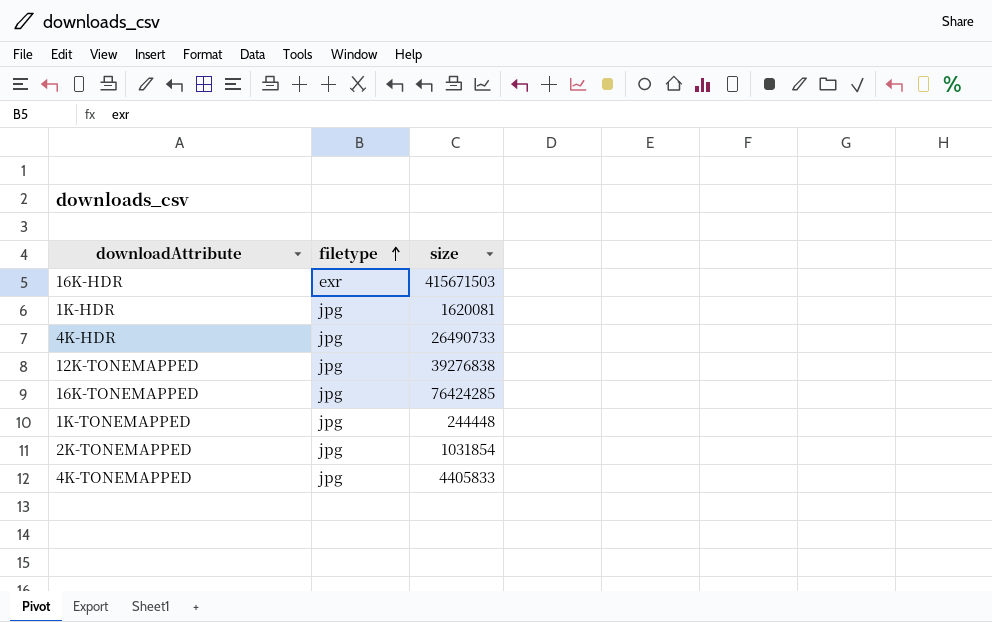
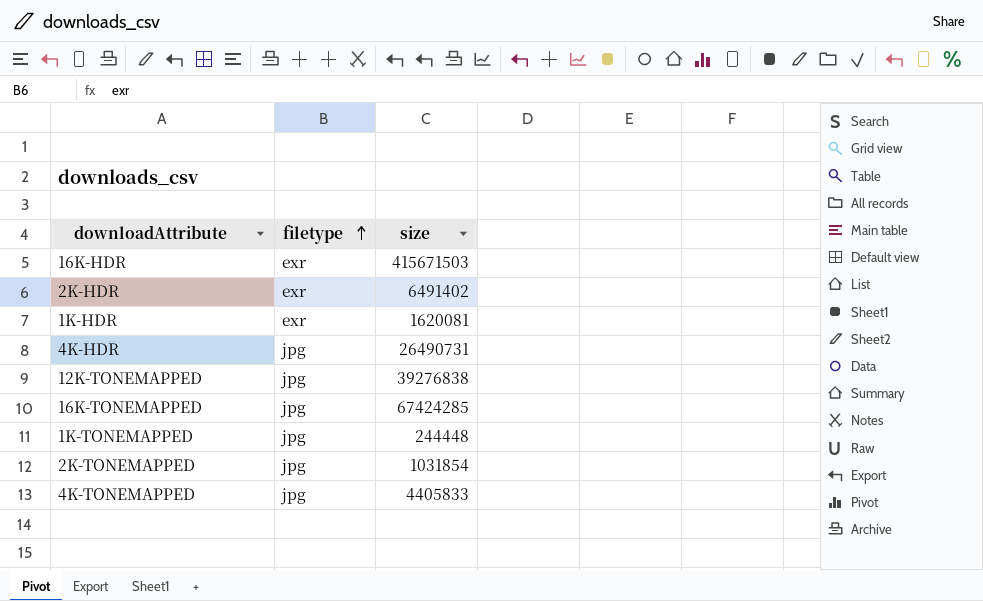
row 2K-HDR: none -> exr | 6491402
1K-HDR | filetype: jpg -> exr
4K-HDR | size: 26490733 -> 26490731
16K-TONEMAPPED | size: 76424285 -> 67424285

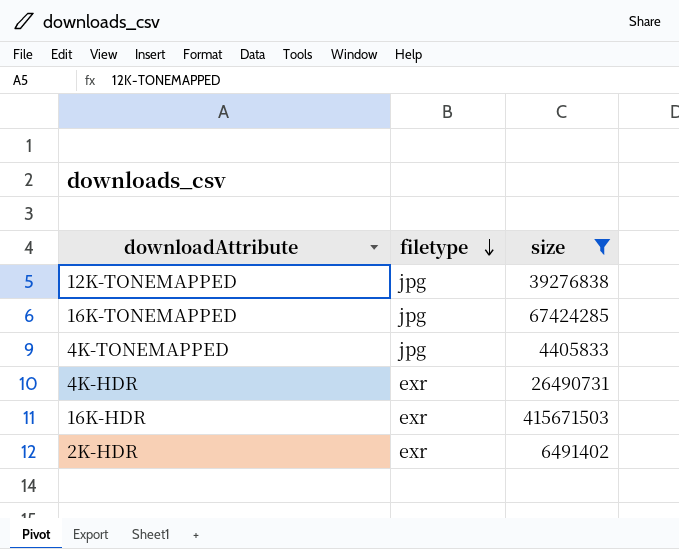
filter: none -> size >= 4405833
row order: filetype ascending -> filetype descending
4K-HDR | filetype: jpg -> exr

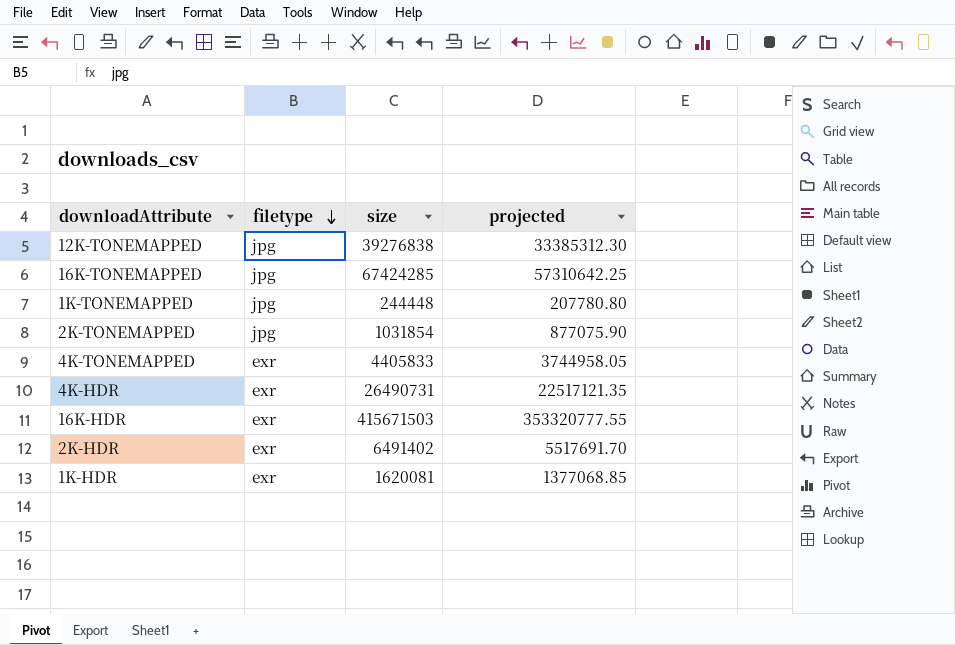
filter: size >= 4405833 -> none
column projected | formula: none -> [size] * 0.85
4K-TONEMAPPED | filetype: jpg -> exr

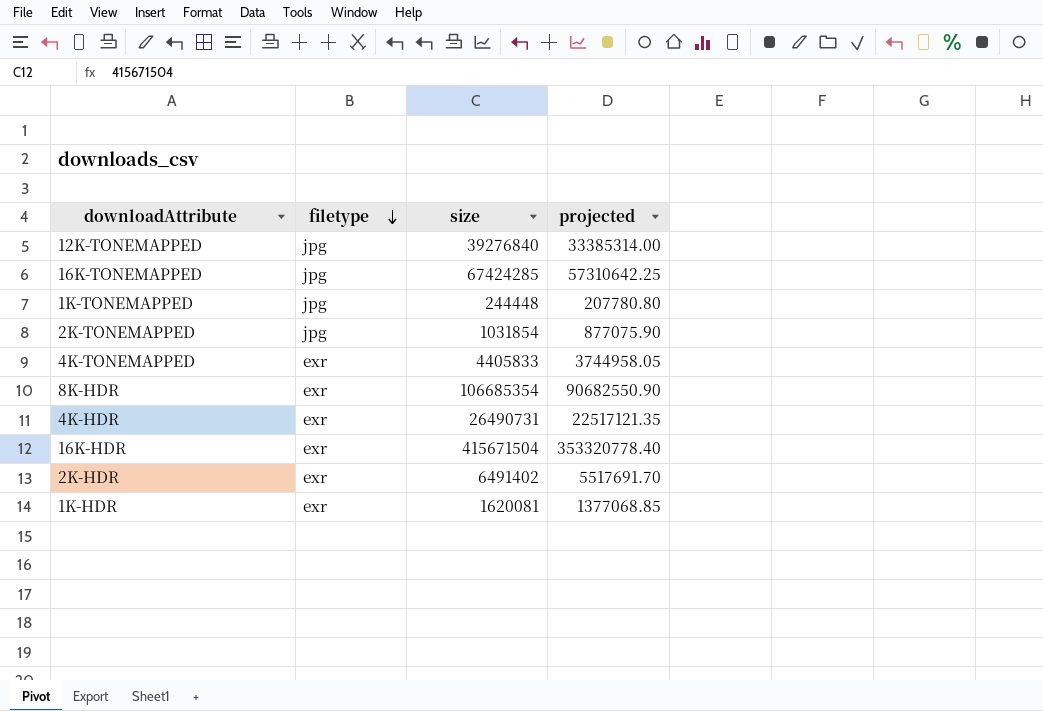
12K-TONEMAPPED | size: 39276838 -> 39276840
12K-TONEMAPPED | projected: 33385312.30 -> 33385314.00
row 8K-HDR: none -> exr | 106685354 | 90682550.90
16K-HDR | size: 415671503 -> 415671504
16K-HDR | projected: 353320777.55 -> 353320778.40

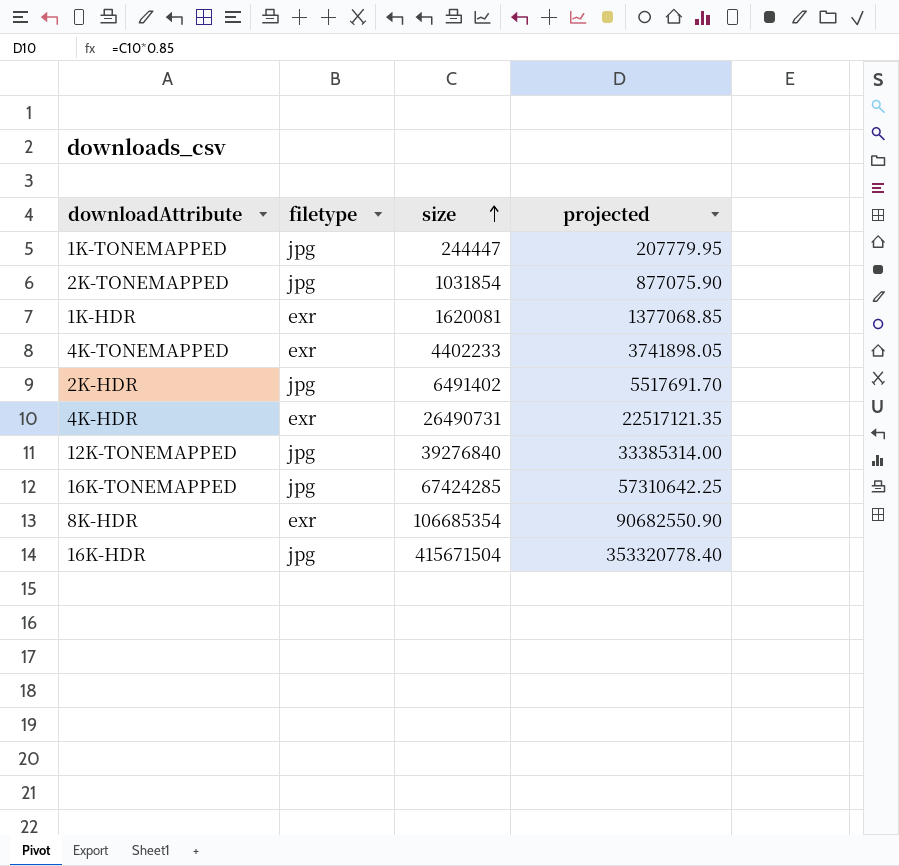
row order: filetype descending -> size ascending
1K-TONEMAPPED | size: 244448 -> 244447
1K-TONEMAPPED | projected: 207780.80 -> 207779.95
4K-TONEMAPPED | size: 4405833 -> 4402233
4K-TONEMAPPED | projected: 3744958.05 -> 3741898.05
2K-HDR | filetype: exr -> jpg
16K-HDR | filetype: exr -> jpg

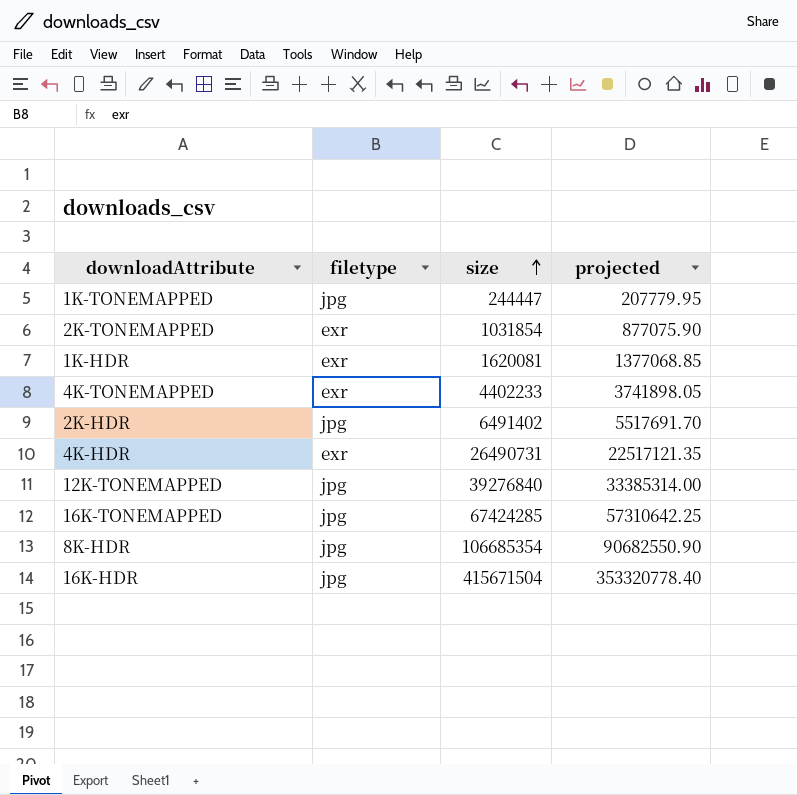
2K-TONEMAPPED | filetype: jpg -> exr
8K-HDR | filetype: exr -> jpg

